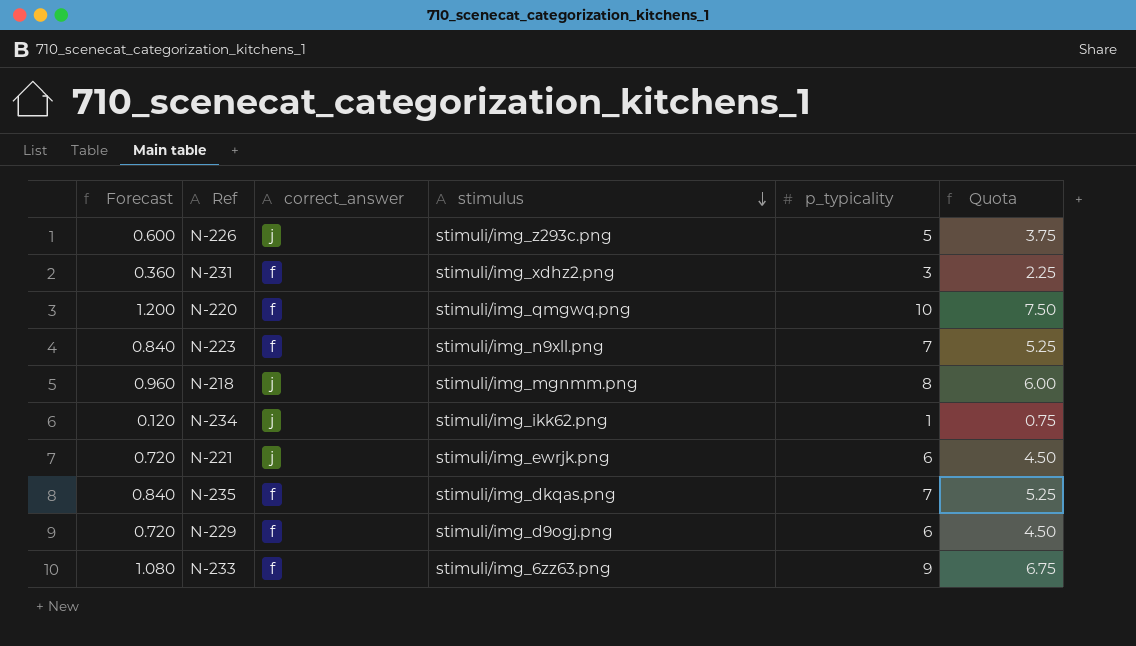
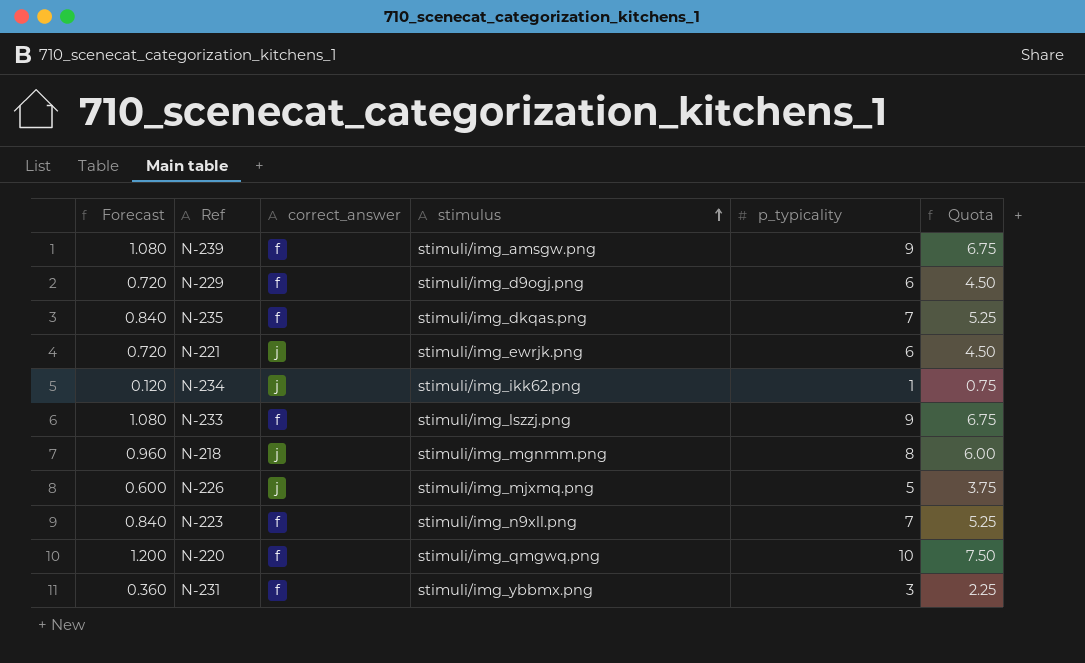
row order: stimulus descending -> stimulus ascending
row N-239: none -> 1.080 | f | stimuli/img_amsgw.png | 9 | 6.75
N-233 | stimulus: stimuli/img_6zz63.png -> stimuli/img_lszzj.png
N-226 | stimulus: stimuli/img_z293c.png -> stimuli/img_mjxmq.png
N-231 | stimulus: stimuli/img_xdhz2.png -> stimuli/img_ybbmx.png

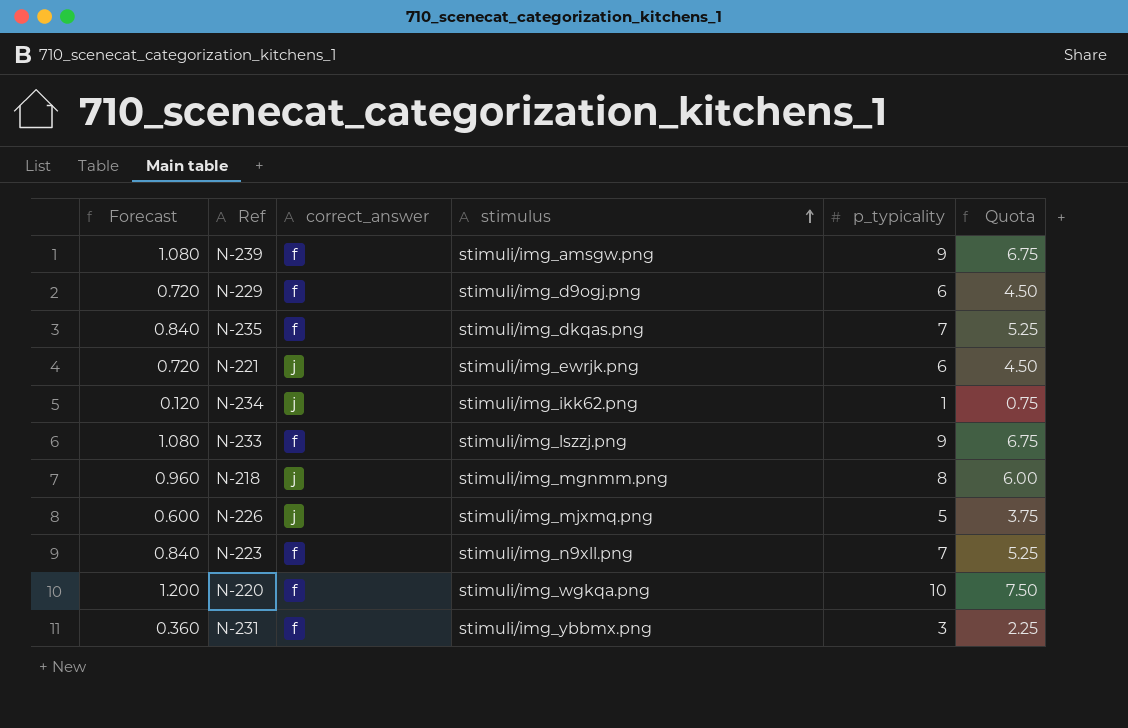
N-220 | stimulus: stimuli/img_qmgwq.png -> stimuli/img_wgkqa.png

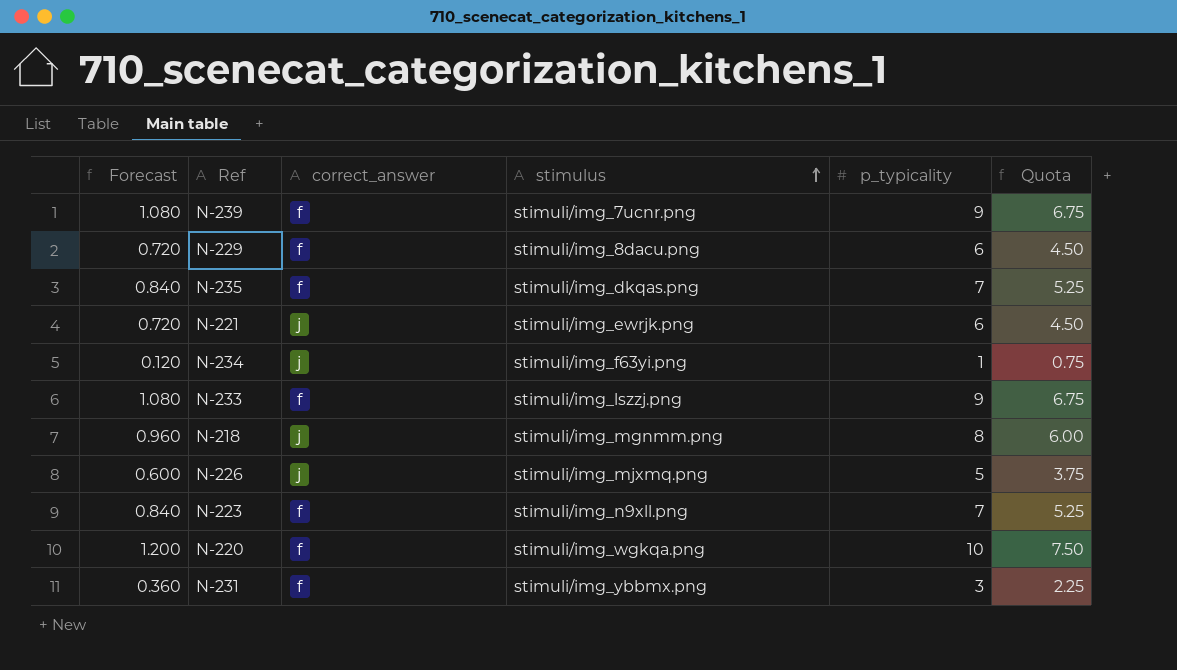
N-239 | stimulus: stimuli/img_amsgw.png -> stimuli/img_7ucnr.png
N-229 | stimulus: stimuli/img_d9ogj.png -> stimuli/img_8dacu.png
N-234 | stimulus: stimuli/img_ikk62.png -> stimuli/img_f63yi.png

